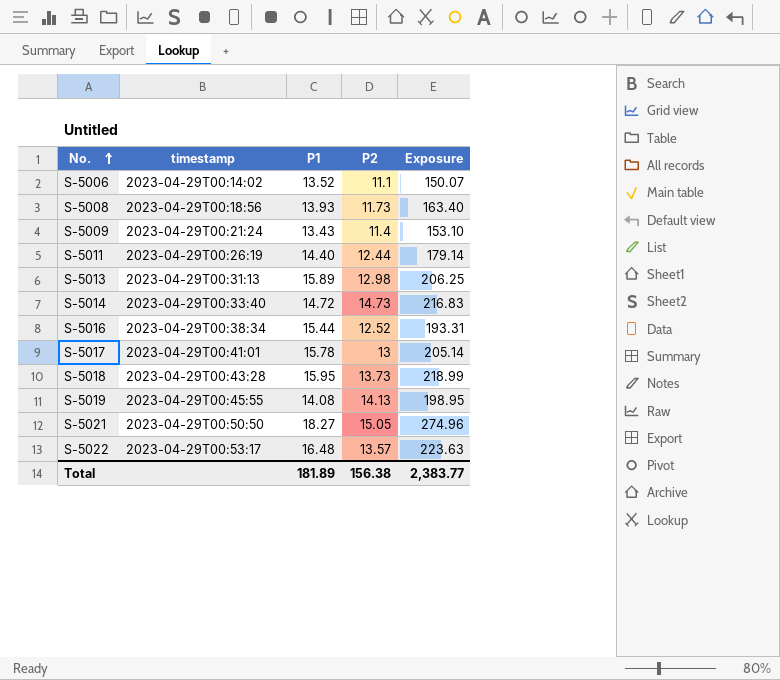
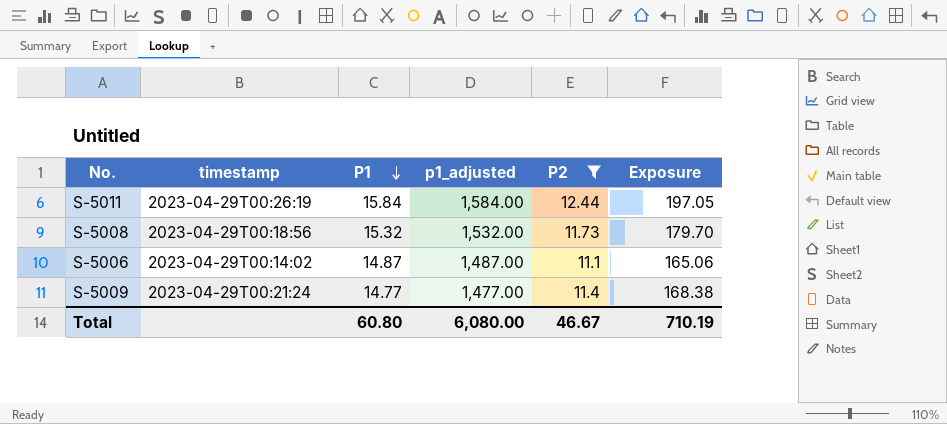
filter: none -> P2 <= 12.44
row order: No. ascending -> P1 descending
column p1_adjusted | formula: none -> [P1] * 100
S-5011 | P1: 14.40 -> 15.84
S-5011 | Exposure: 179.14 -> 197.05
S-5008 | P1: 13.93 -> 15.32
S-5008 | Exposure: 163.40 -> 179.70
S-5006 | P1: 13.52 -> 14.87
S-5006 | Exposure: 150.07 -> 165.06
S-5009 | P1: 13.43 -> 14.77
S-5009 | Exposure: 153.10 -> 168.38
Total | P1: 181.89 -> 60.80
Total | P2: 156.38 -> 46.67
Total | Exposure: 2,383.77 -> 710.19

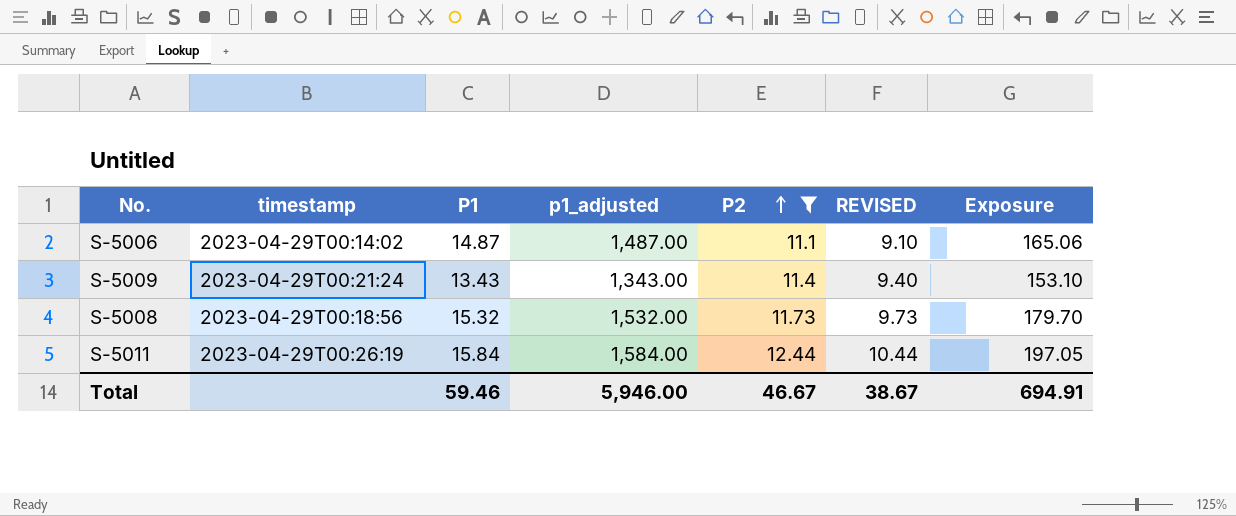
row order: P1 descending -> P2 ascending
column REVISED | formula: none -> [P2] - 2
S-5009 | P1: 14.77 -> 13.43
S-5009 | p1_adjusted: 1,477.00 -> 1,343.00
S-5009 | Exposure: 168.38 -> 153.10
Total | P1: 60.80 -> 59.46
Total | p1_adjusted: 6,080.00 -> 5,946.00
Total | Exposure: 710.19 -> 694.91

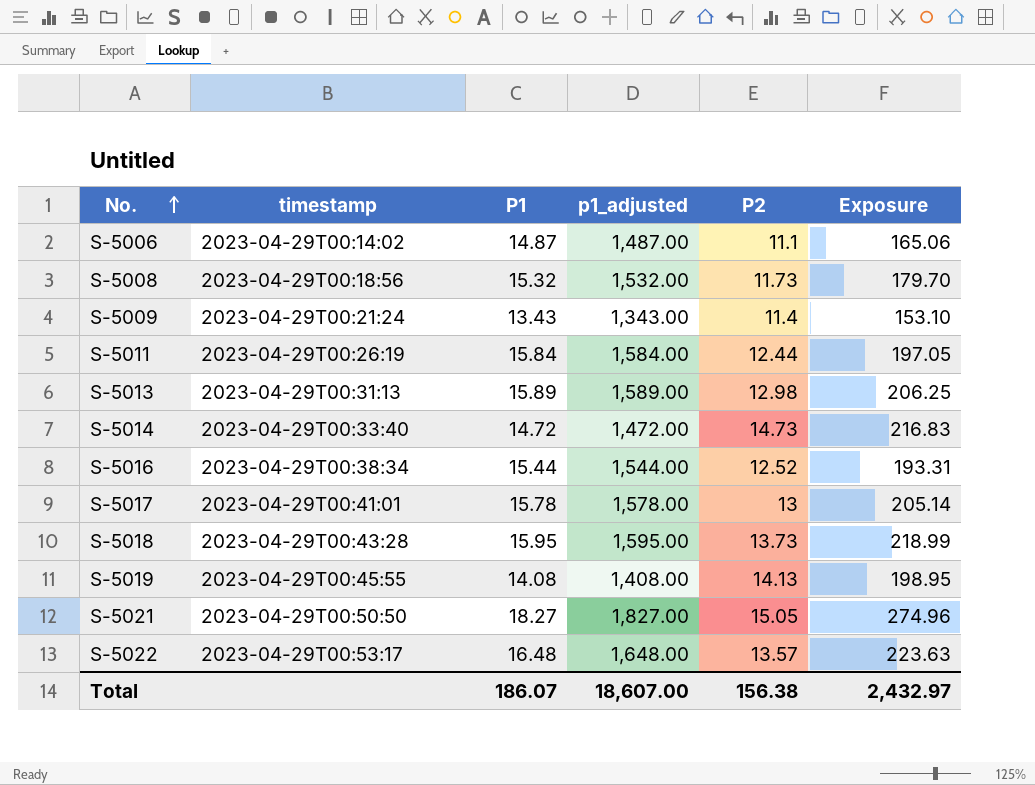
filter: P2 <= 12.44 -> none
row order: P2 ascending -> No. ascending
column REVISED | formula: [P2] - 2 -> none
Total | P1: 59.46 -> 186.07
Total | p1_adjusted: 5,946.00 -> 18,607.00
Total | P2: 46.67 -> 156.38
Total | Exposure: 694.91 -> 2,432.97

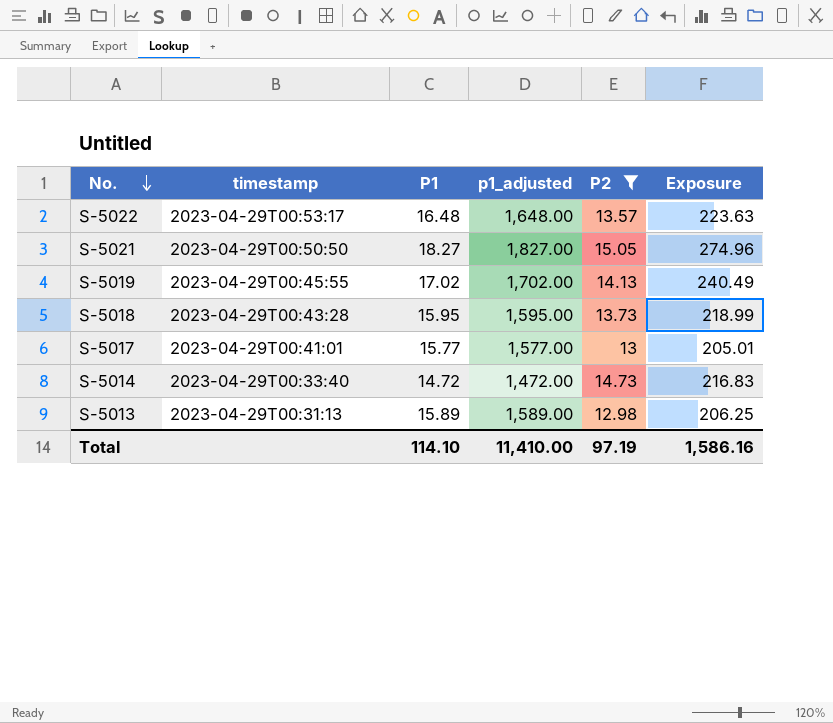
filter: none -> P2 >= 12.98
row order: No. ascending -> No. descending
S-5019 | P1: 14.08 -> 17.02
S-5019 | p1_adjusted: 1,408.00 -> 1,702.00
S-5019 | Exposure: 198.95 -> 240.49
S-5017 | P1: 15.78 -> 15.77
S-5017 | p1_adjusted: 1,578.00 -> 1,577.00
S-5017 | Exposure: 205.14 -> 205.01
Total | P1: 186.07 -> 114.10
Total | p1_adjusted: 18,607.00 -> 11,410.00
Total | P2: 156.38 -> 97.19
Total | Exposure: 2,432.97 -> 1,586.16

